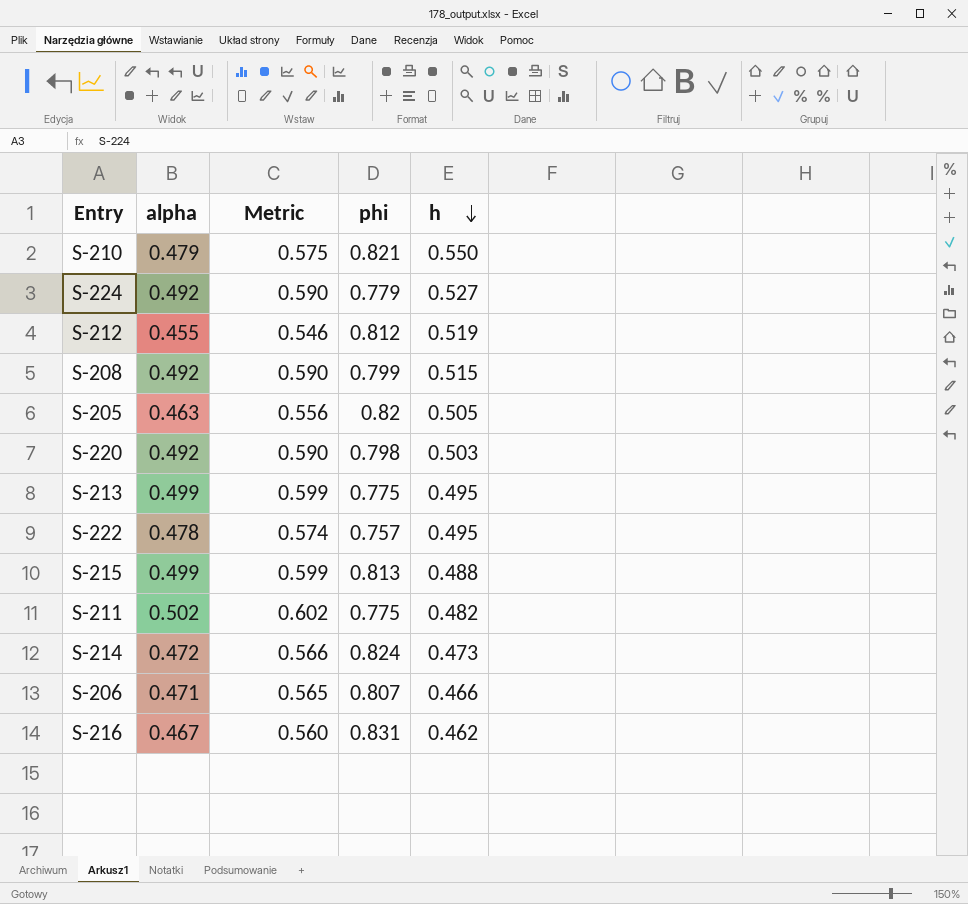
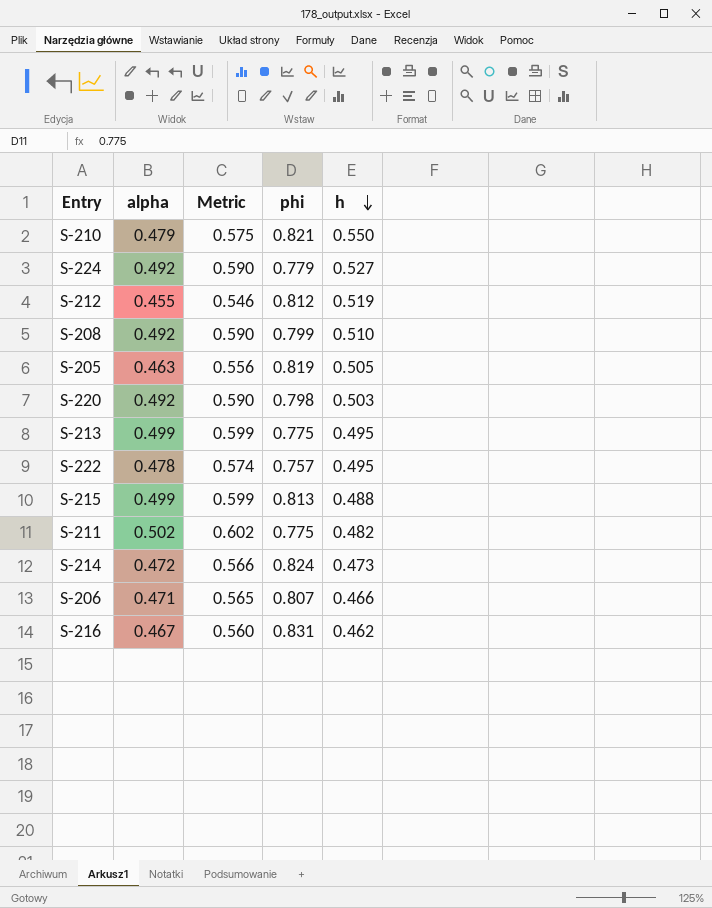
S-208 | h: 0.515 -> 0.510
S-205 | phi: 0.82 -> 0.819

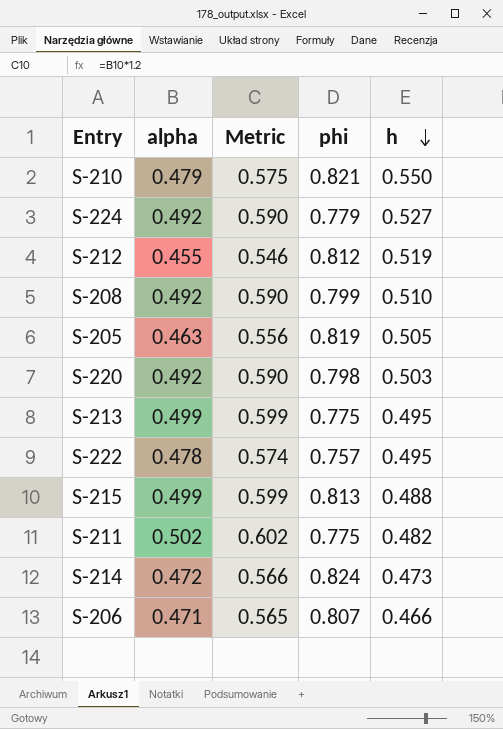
row S-216: 0.467 | 0.560 | 0.831 | 0.462 -> none

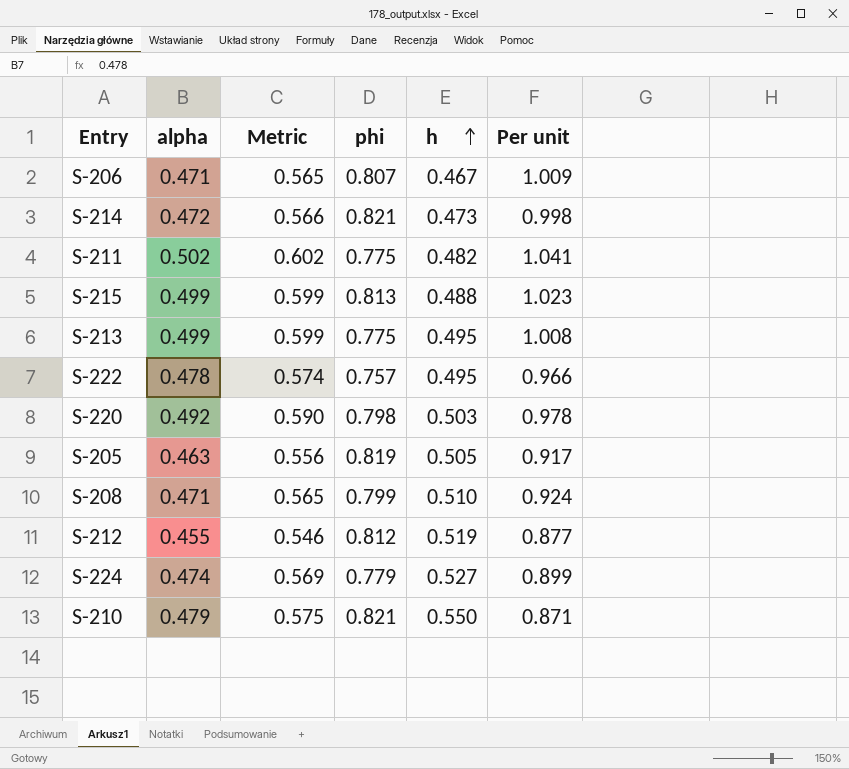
row order: h descending -> h ascending
column Per unit | formula: none -> [alpha] / [h]
S-206 | h: 0.466 -> 0.467
S-214 | phi: 0.824 -> 0.821
S-208 | alpha: 0.492 -> 0.471
S-208 | Metric: 0.590 -> 0.565
S-224 | alpha: 0.492 -> 0.474
S-224 | Metric: 0.590 -> 0.569

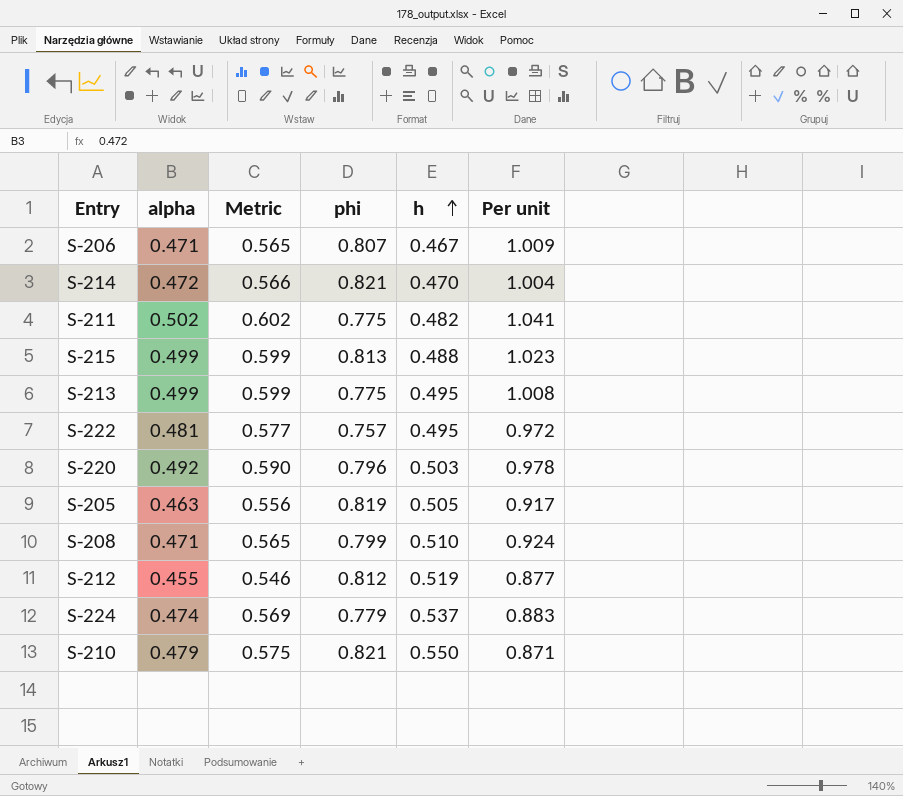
S-214 | h: 0.473 -> 0.470
S-214 | Per unit: 0.998 -> 1.004
S-222 | alpha: 0.478 -> 0.481
S-222 | Metric: 0.574 -> 0.577
S-222 | Per unit: 0.966 -> 0.972
S-220 | phi: 0.798 -> 0.796
S-224 | h: 0.527 -> 0.537
S-224 | Per unit: 0.899 -> 0.883

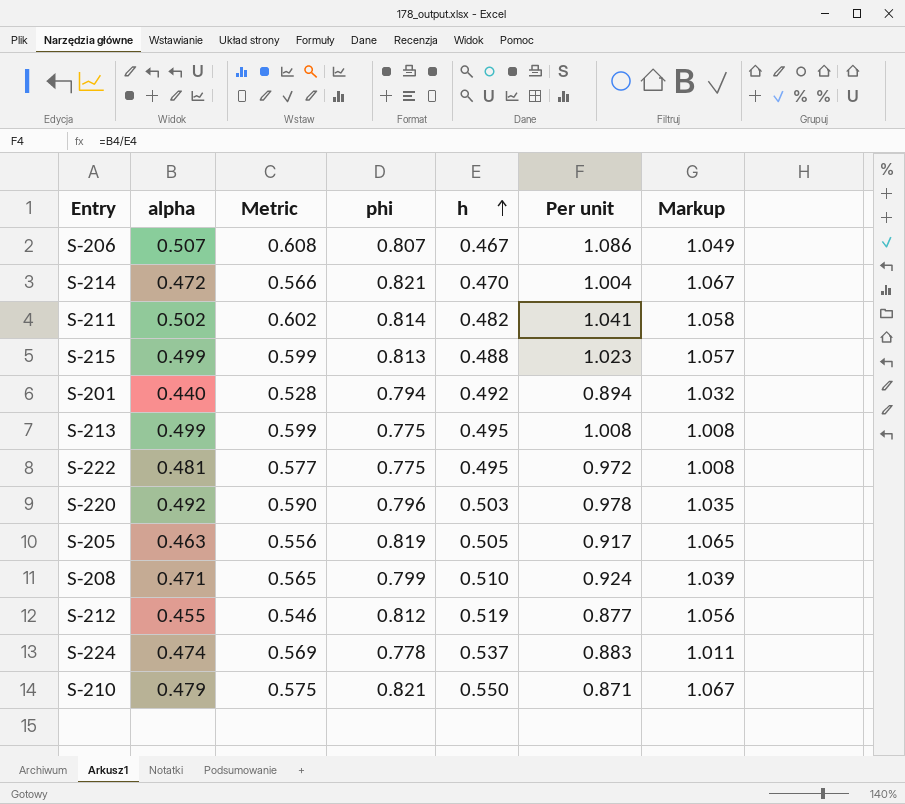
column Markup | formula: none -> [phi] * 1.3
S-206 | alpha: 0.471 -> 0.507
S-206 | Metric: 0.565 -> 0.608
S-206 | Per unit: 1.009 -> 1.086
S-211 | phi: 0.775 -> 0.814
row S-201: none -> 0.440 | 0.528 | 0.794 | 0.492 | 0.894 | 1.032
S-222 | phi: 0.757 -> 0.775
S-224 | phi: 0.779 -> 0.778

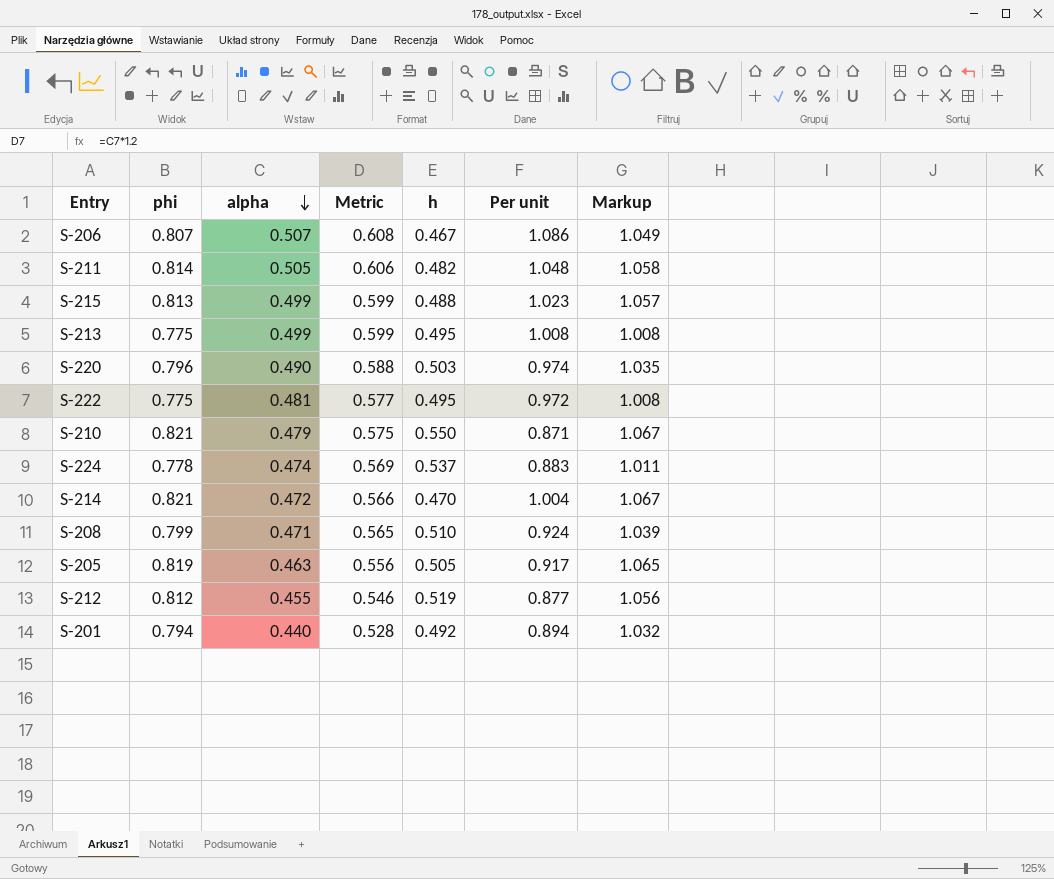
row order: h ascending -> alpha descending
column phi | position: 4 -> 2
S-211 | alpha: 0.502 -> 0.505
S-211 | Metric: 0.602 -> 0.606
S-211 | Per unit: 1.041 -> 1.048
S-220 | alpha: 0.492 -> 0.490
S-220 | Metric: 0.590 -> 0.588
S-220 | Per unit: 0.978 -> 0.974

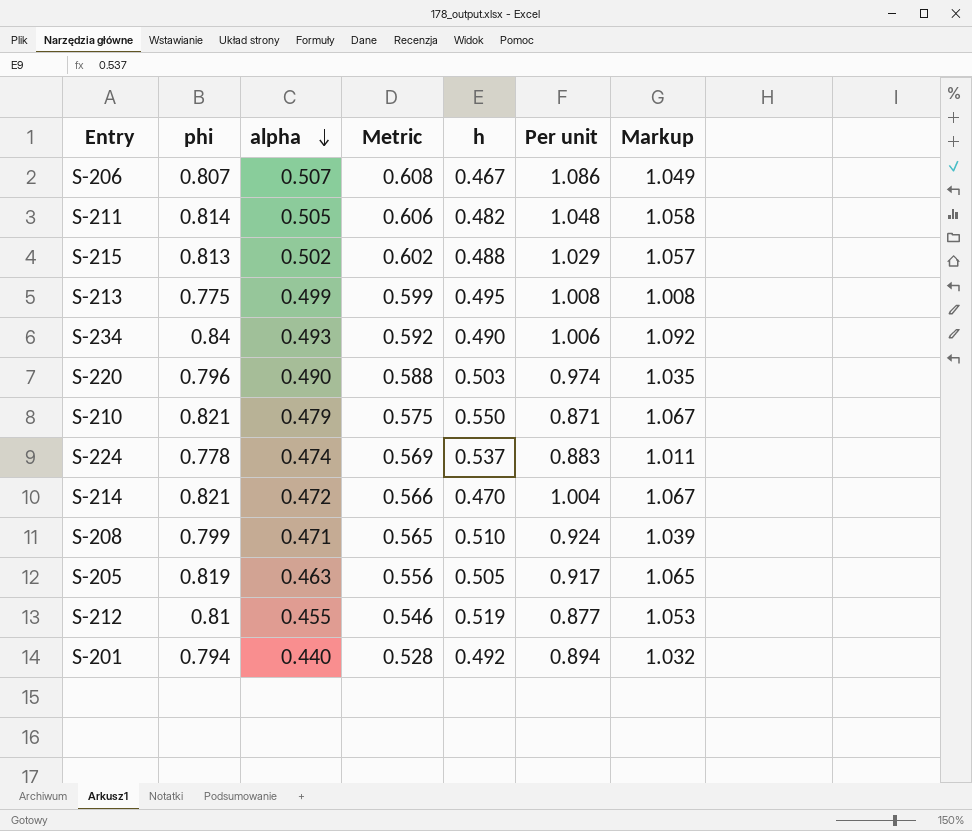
row S-222: 0.775 | 0.481 | 0.577 | 0.495 | 0.972 | 1.008 -> none
S-215 | alpha: 0.499 -> 0.502
S-215 | Metric: 0.599 -> 0.602
S-215 | Per unit: 1.023 -> 1.029
row S-234: none -> 0.84 | 0.493 | 0.592 | 0.490 | 1.006 | 1.092
S-212 | phi: 0.812 -> 0.81
S-212 | Markup: 1.056 -> 1.053

